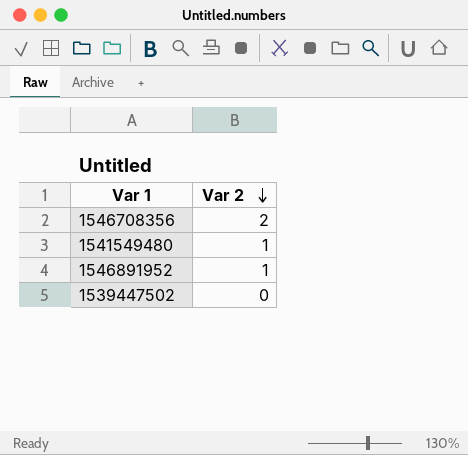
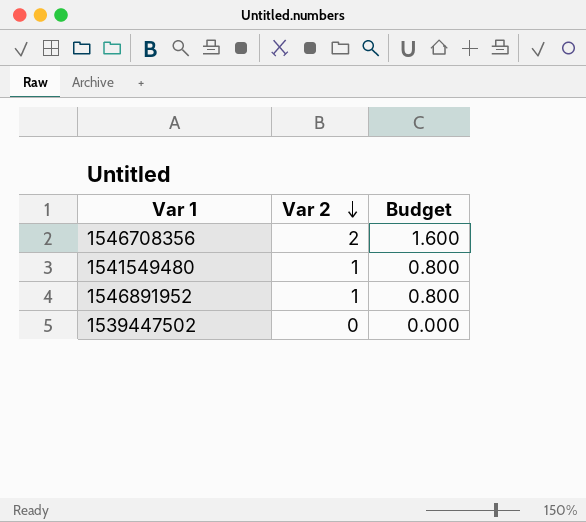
column Budget | formula: none -> [Var 2] * 0.8

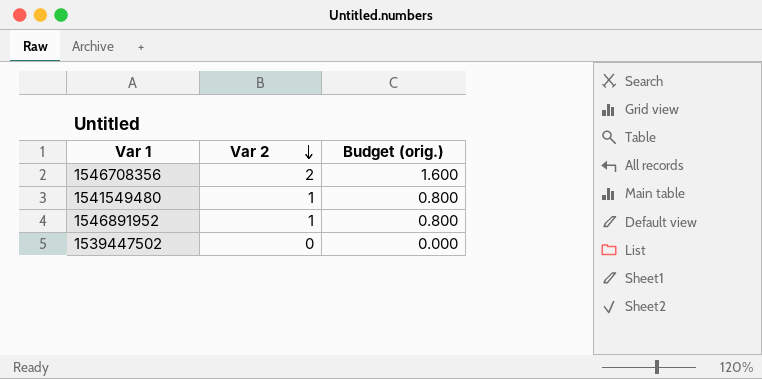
column name: Budget -> Budget (orig.)

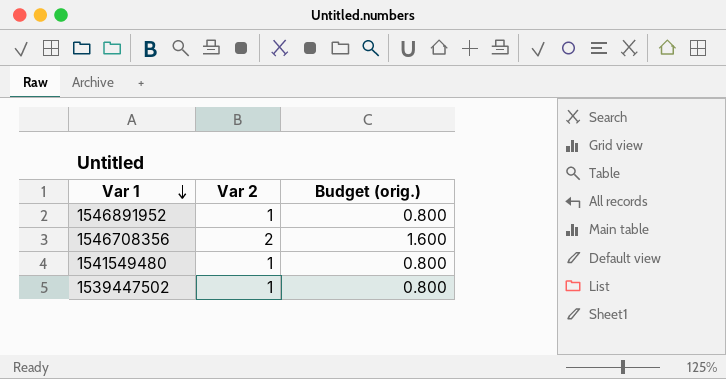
row order: Var 2 descending -> Var 1 descending
1539447502 | Var 2: 0 -> 1
1539447502 | Budget (orig.): 0.000 -> 0.800

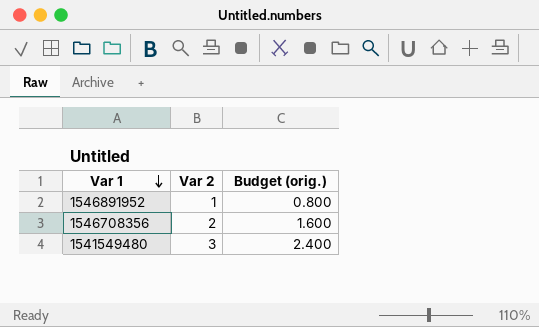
row 1539447502: 1 | 0.800 -> none
1541549480 | Var 2: 1 -> 3
1541549480 | Budget (orig.): 0.800 -> 2.400

